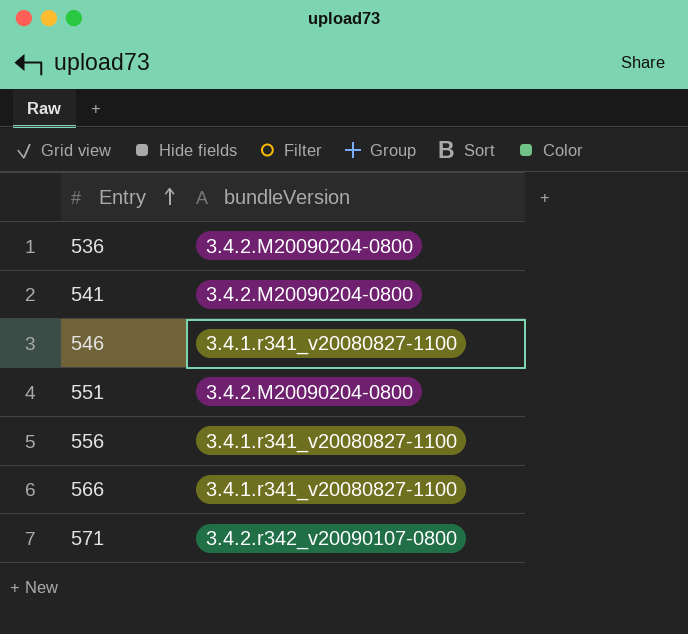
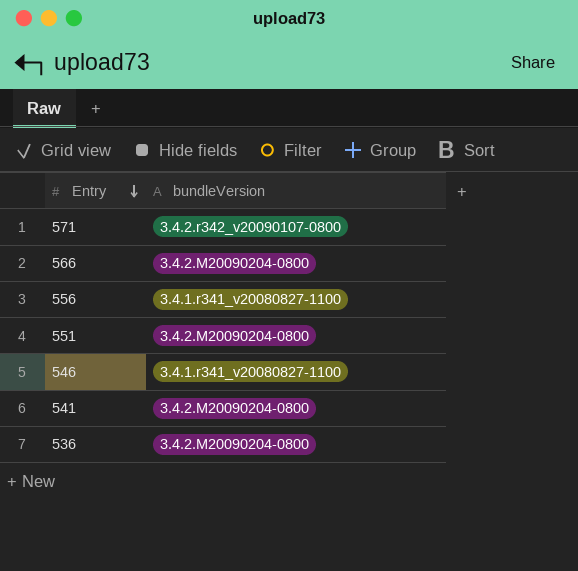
row order: Entry ascending -> Entry descending
566 | bundleVersion: 3.4.1.r341_v20080827-1100 -> 3.4.2.M20090204-0800

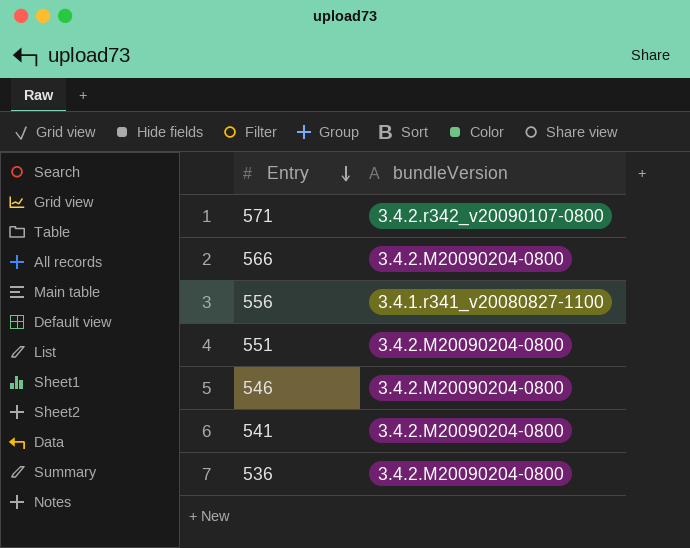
546 | bundleVersion: 3.4.1.r341_v20080827-1100 -> 3.4.2.M20090204-0800

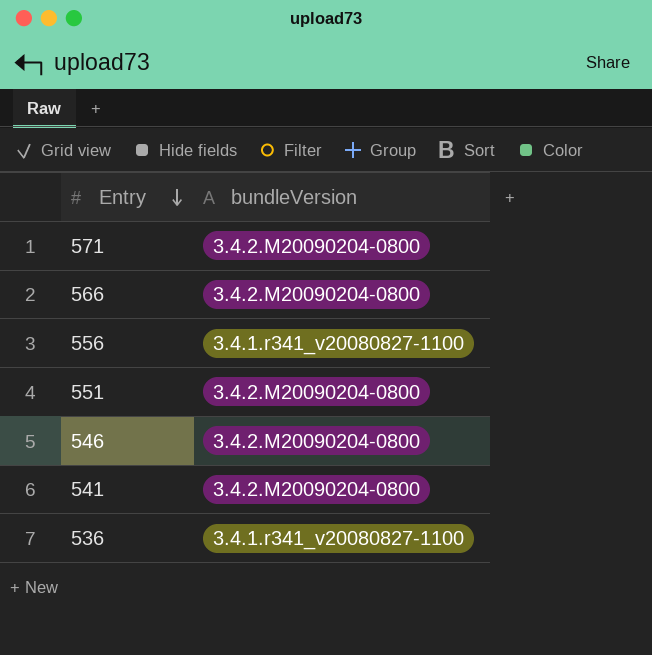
571 | bundleVersion: 3.4.2.r342_v20090107-0800 -> 3.4.2.M20090204-0800
536 | bundleVersion: 3.4.2.M20090204-0800 -> 3.4.1.r341_v20080827-1100

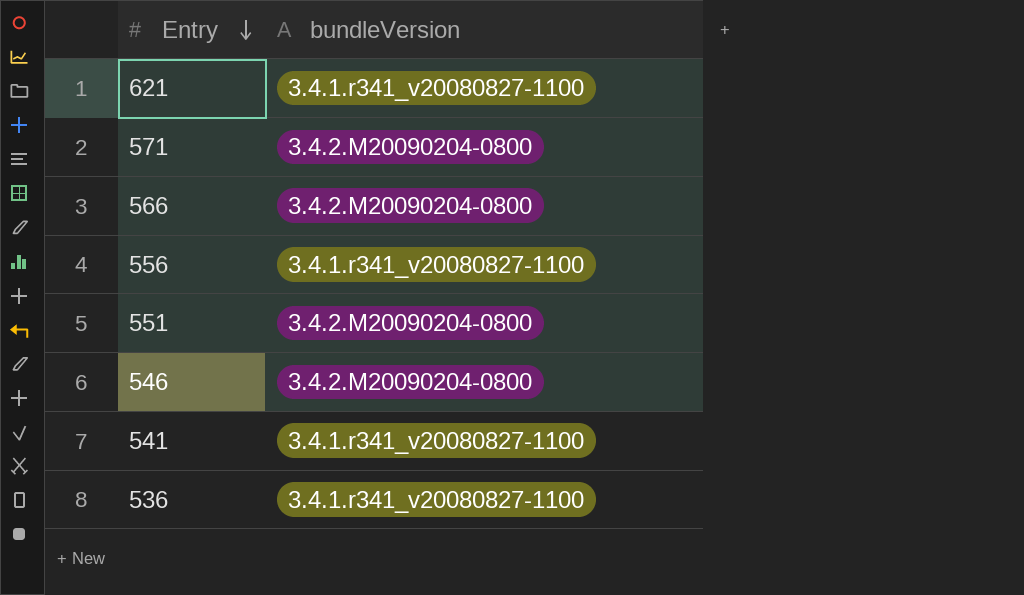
row 621: none -> 3.4.1.r341_v20080827-1100
541 | bundleVersion: 3.4.2.M20090204-0800 -> 3.4.1.r341_v20080827-1100

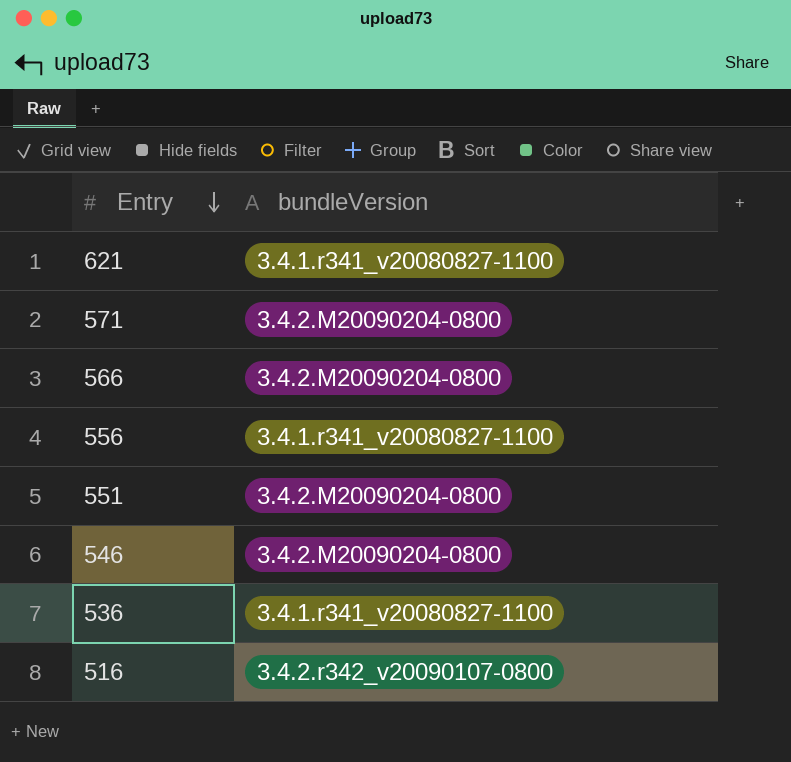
row 541: 3.4.1.r341_v20080827-1100 -> none
row 516: none -> 3.4.2.r342_v20090107-0800

